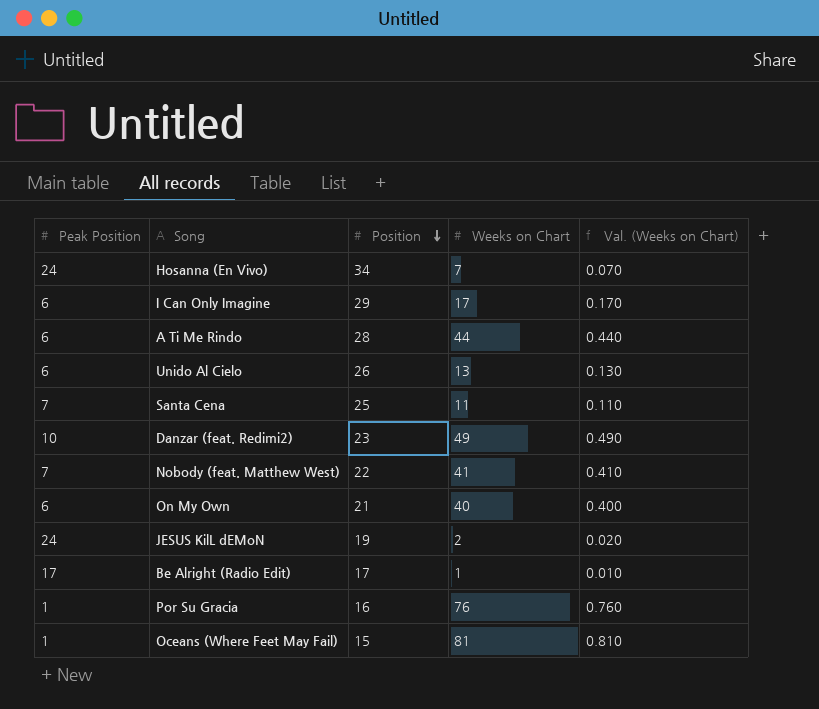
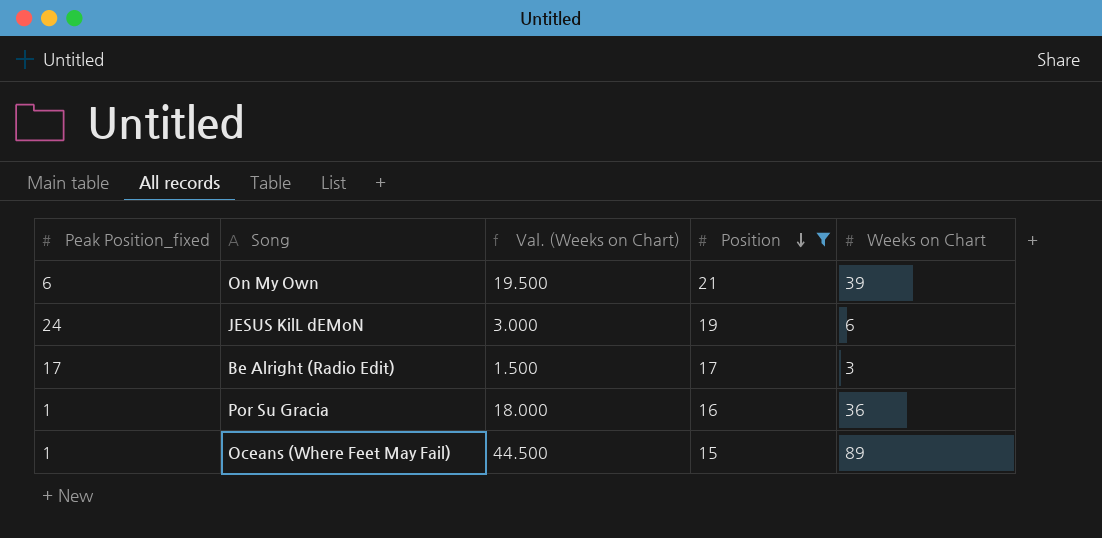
filter: none -> Position <= 21
column name: Peak Position -> Peak Position_fixed
column Val. (Weeks on Chart) | formula: [Weeks on Chart] * 0.01 -> [Weeks on Chart] * 0.5
column Val. (Weeks on Chart) | position: 5 -> 3
On My Own | Weeks on Chart: 40 -> 39
JESUS KilL dEMoN | Weeks on Chart: 2 -> 6
Be Alright (Radio Edit) | Weeks on Chart: 1 -> 3
Por Su Gracia | Weeks on Chart: 76 -> 36
Oceans (Where Feet May Fail) | Weeks on Chart: 81 -> 89

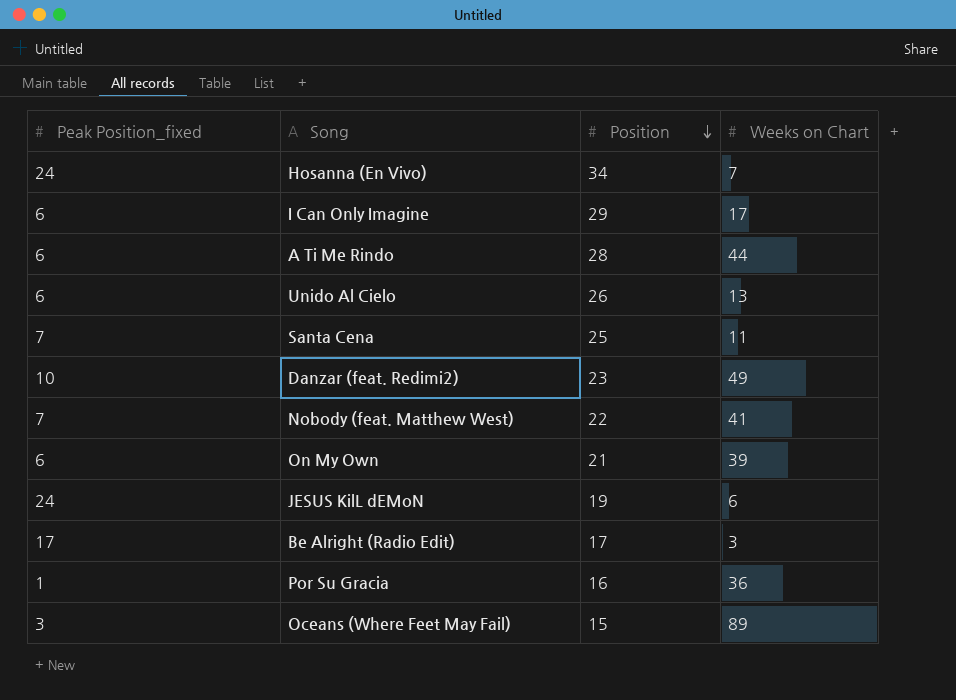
filter: Position <= 21 -> none
column Val. (Weeks on Chart) | formula: [Weeks on Chart] * 0.5 -> none
Oceans (Where Feet May Fail) | Peak Position_fixed: 1 -> 3

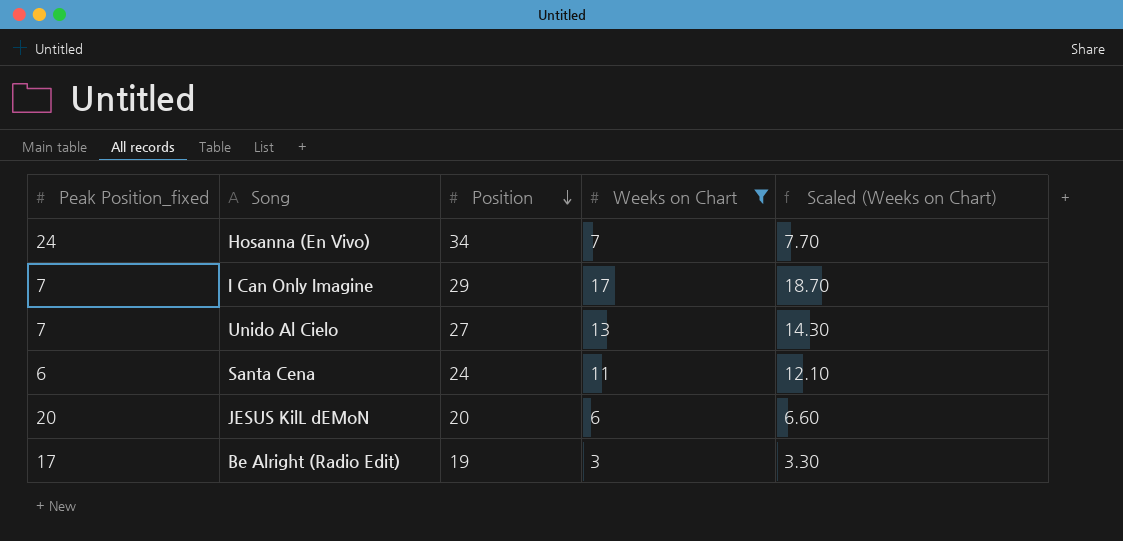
filter: none -> Weeks on Chart <= 17
column Scaled (Weeks on Chart) | formula: none -> [Weeks on Chart] * 1.1
I Can Only Imagine | Peak Position_fixed: 6 -> 7
Unido Al Cielo | Peak Position_fixed: 6 -> 7
Unido Al Cielo | Position: 26 -> 27
Santa Cena | Peak Position_fixed: 7 -> 6
Santa Cena | Position: 25 -> 24
JESUS KilL dEMoN | Peak Position_fixed: 24 -> 20
JESUS KilL dEMoN | Position: 19 -> 20
Be Alright (Radio Edit) | Position: 17 -> 19

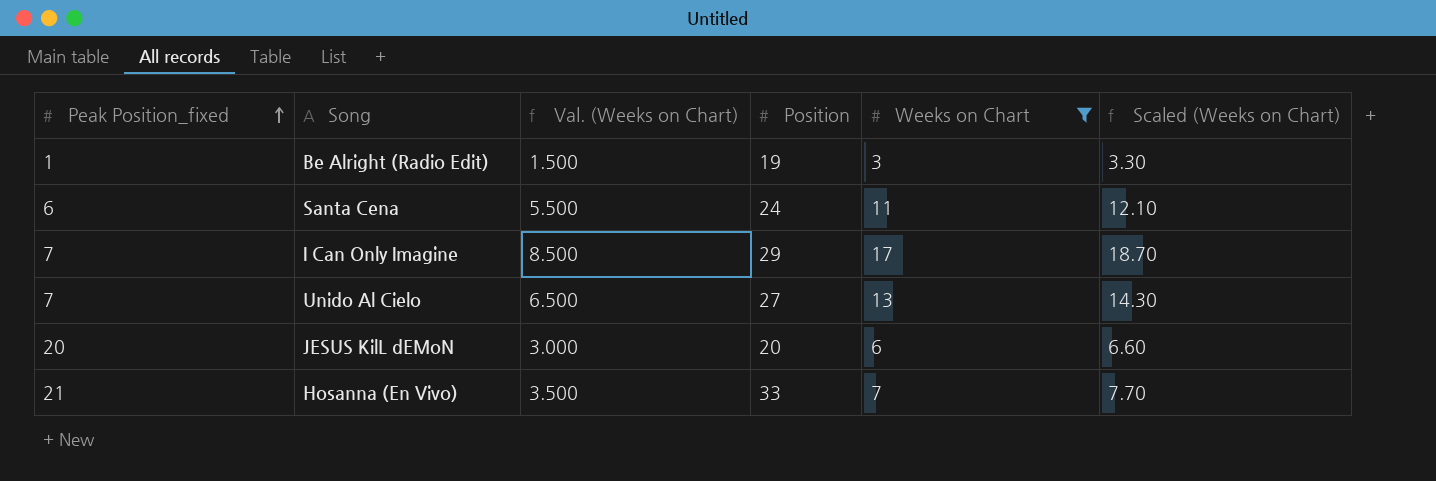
row order: Position descending -> Peak Position_fixed ascending
column Val. (Weeks on Chart) | formula: none -> [Weeks on Chart] * 0.5
Be Alright (Radio Edit) | Peak Position_fixed: 17 -> 1
Hosanna (En Vivo) | Peak Position_fixed: 24 -> 21
Hosanna (En Vivo) | Position: 34 -> 33

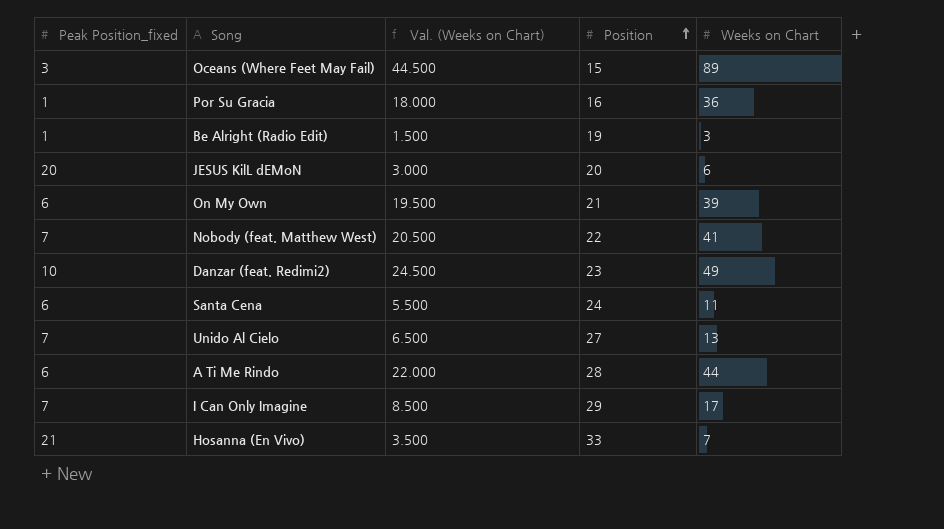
filter: Weeks on Chart <= 17 -> none
row order: Peak Position_fixed ascending -> Position ascending
column Scaled (Weeks on Chart) | formula: [Weeks on Chart] * 1.1 -> none

